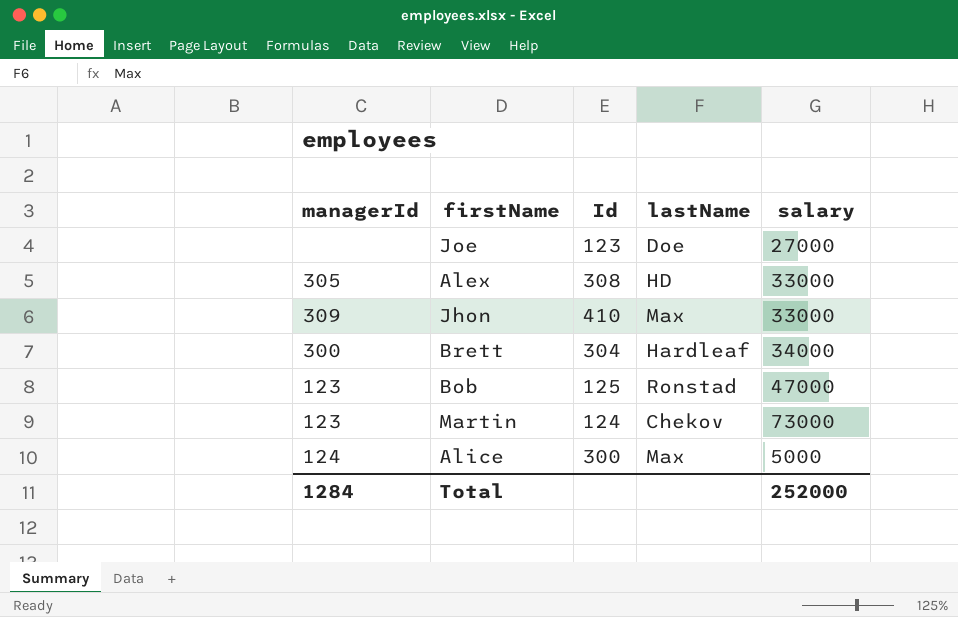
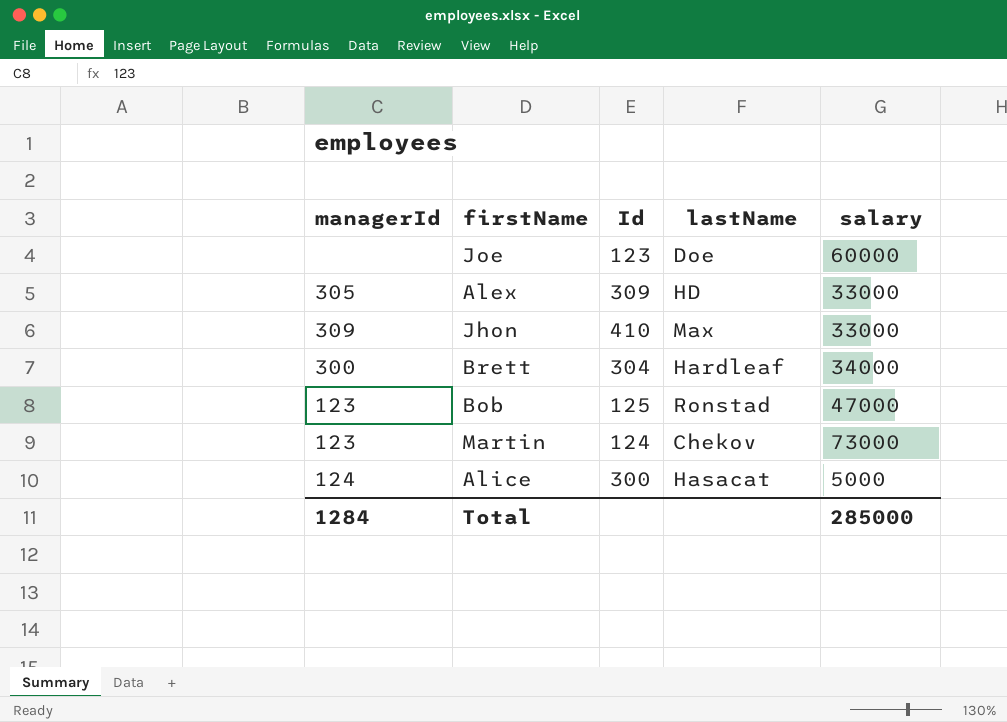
Joe | salary: 27000 -> 60000
Alex | Id: 308 -> 309
Alice | lastName: Max -> Hasacat
Total | salary: 252000 -> 285000

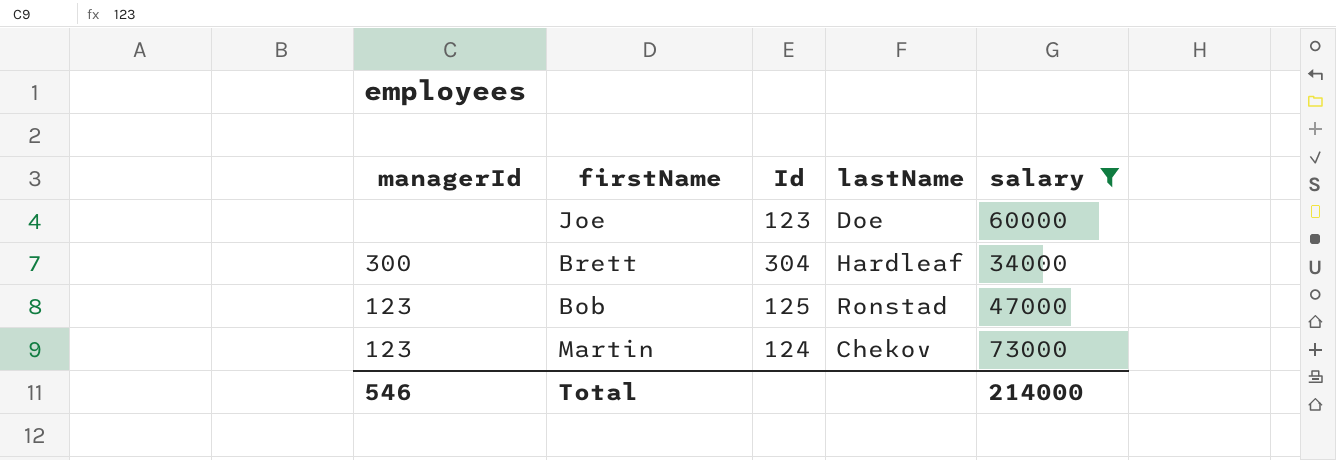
filter: none -> salary >= 34000
Total | managerId: 1284 -> 546
Total | salary: 285000 -> 214000

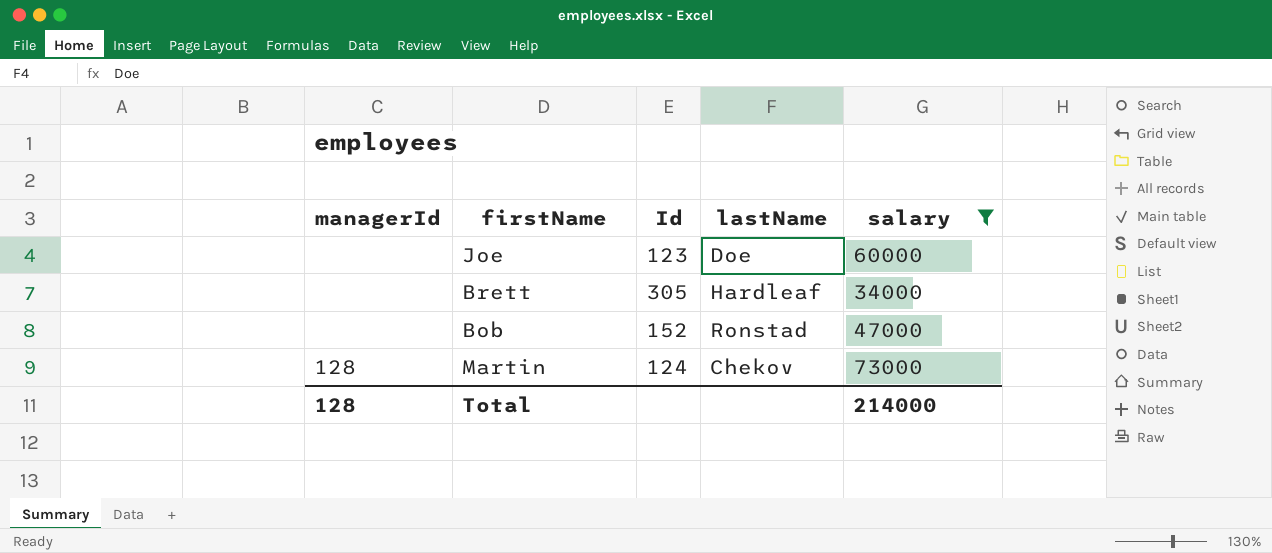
Brett | managerId: 300 -> none
Brett | Id: 304 -> 305
Bob | managerId: 123 -> none
Bob | Id: 125 -> 152
Martin | managerId: 123 -> 128
Total | managerId: 546 -> 128

